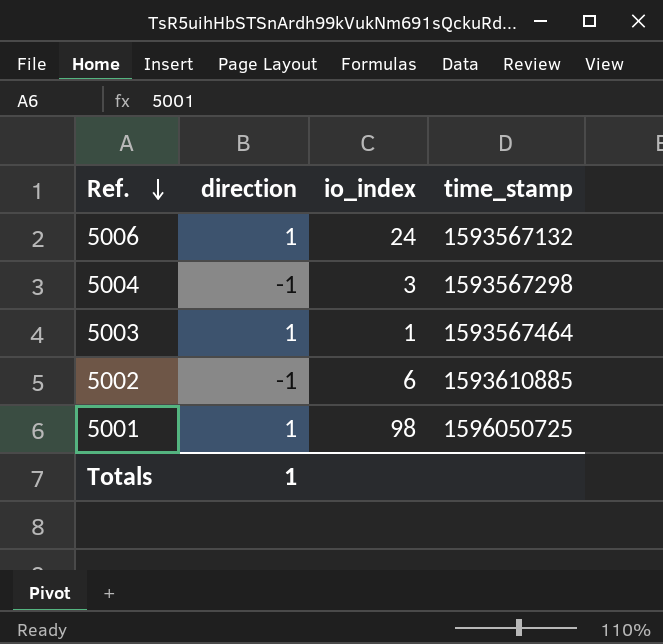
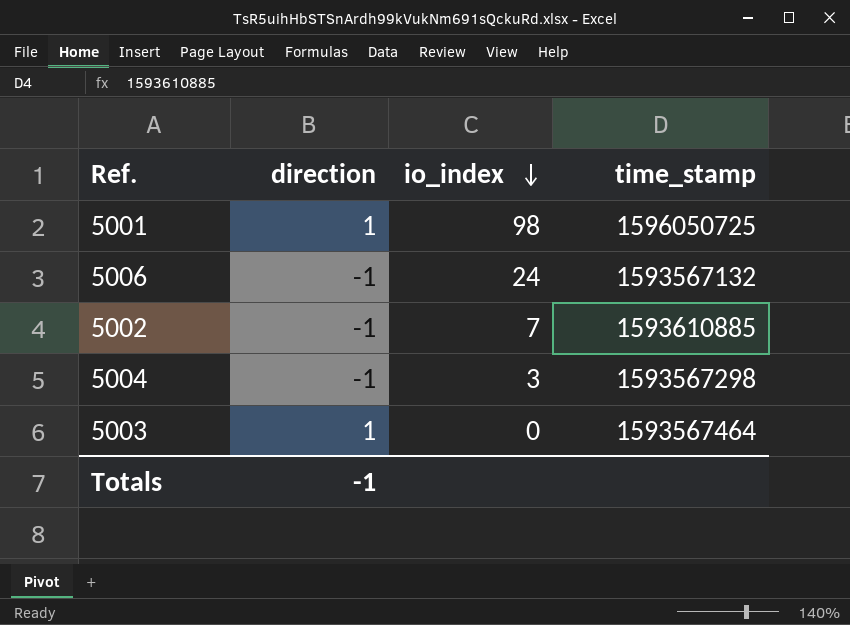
row order: Ref. descending -> io_index descending
5006 | direction: 1 -> -1
5002 | io_index: 6 -> 7
5003 | io_index: 1 -> 0
Totals | direction: 1 -> -1

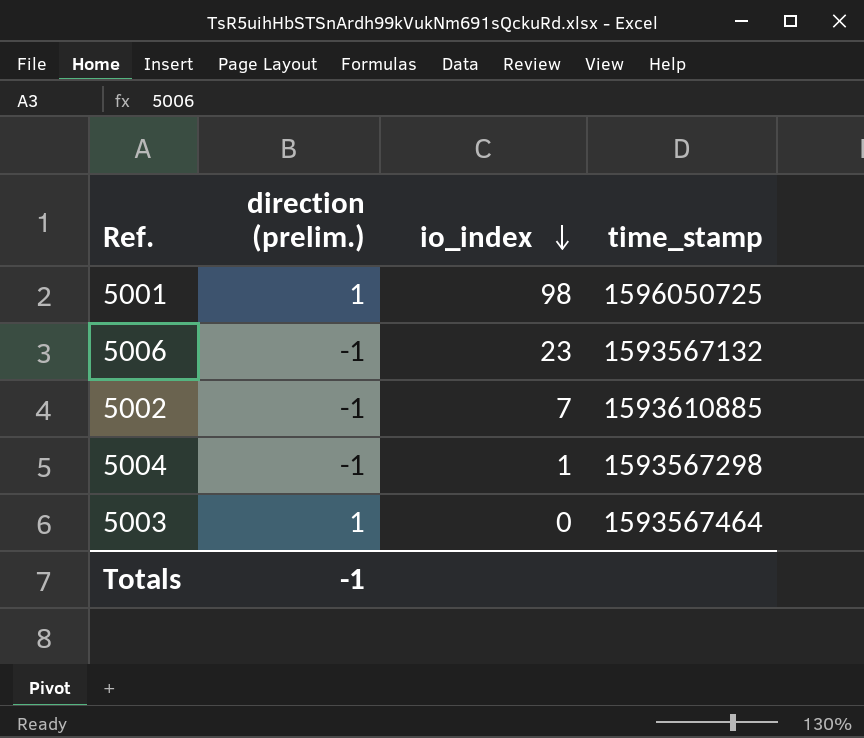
column name: direction -> direction (prelim.)
5006 | io_index: 24 -> 23
5004 | io_index: 3 -> 1

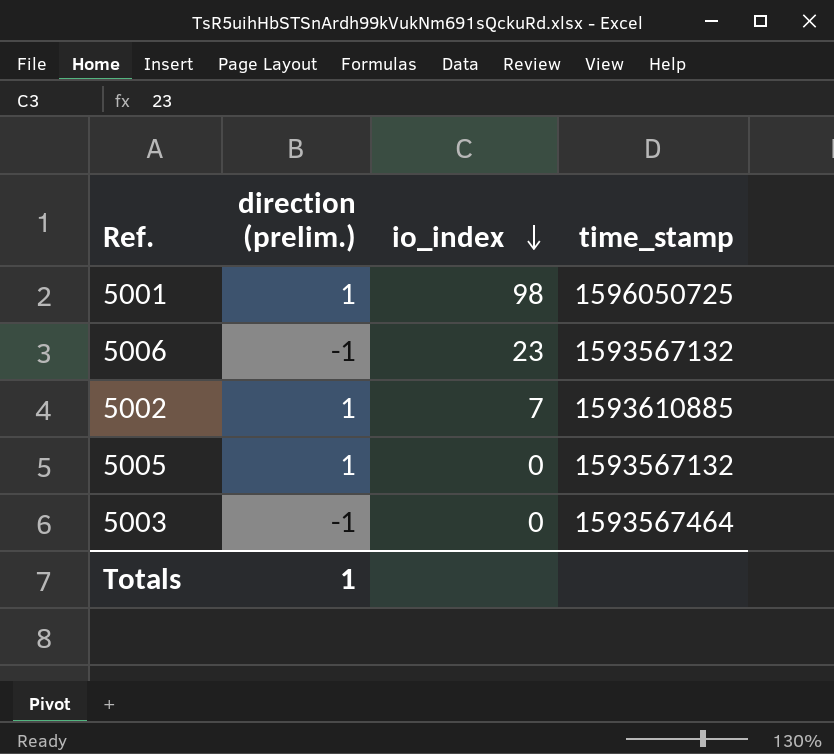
row 5004: -1 | 1 | 1593567298 -> none
5002 | direction (prelim.): -1 -> 1
row 5005: none -> 1 | 0 | 1593567132
5003 | direction (prelim.): 1 -> -1
Totals | direction (prelim.): -1 -> 1

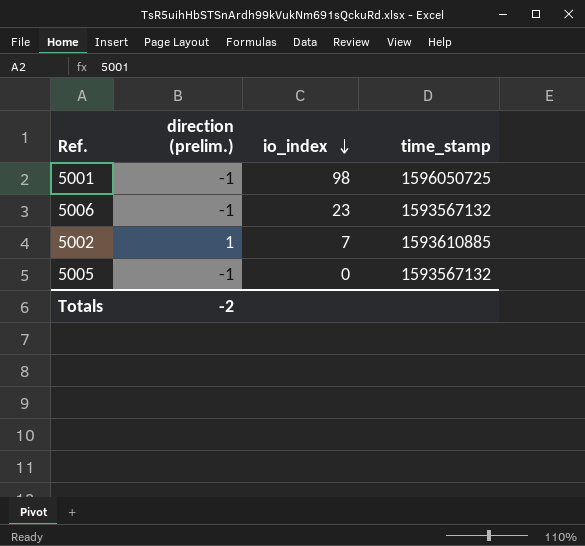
row 5003: -1 | 0 | 1593567464 -> none
5001 | direction (prelim.): 1 -> -1
5005 | direction (prelim.): 1 -> -1
Totals | direction (prelim.): 1 -> -2

